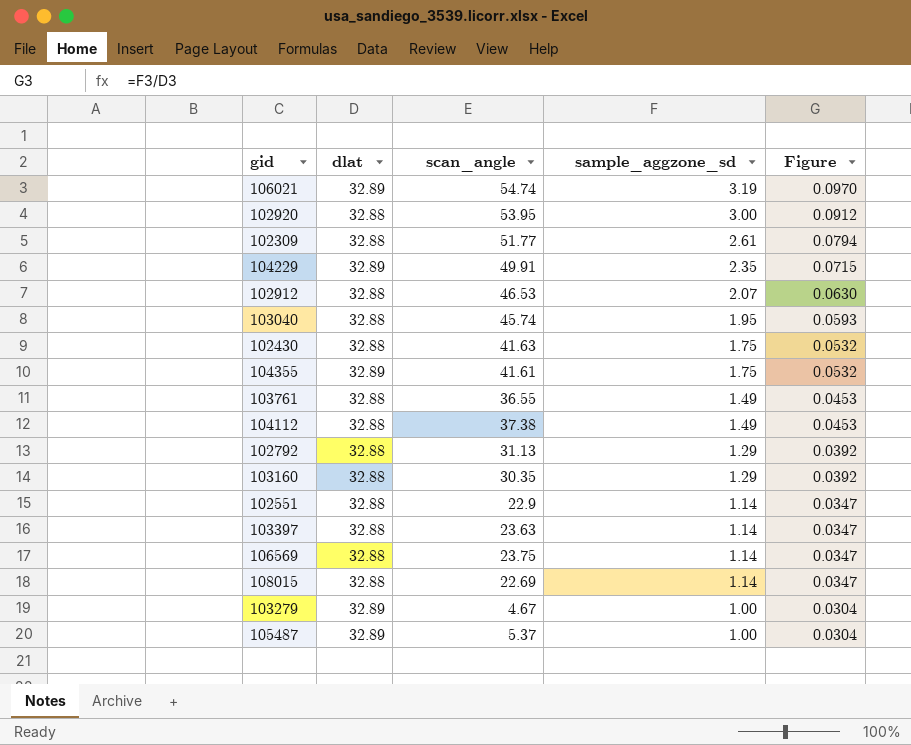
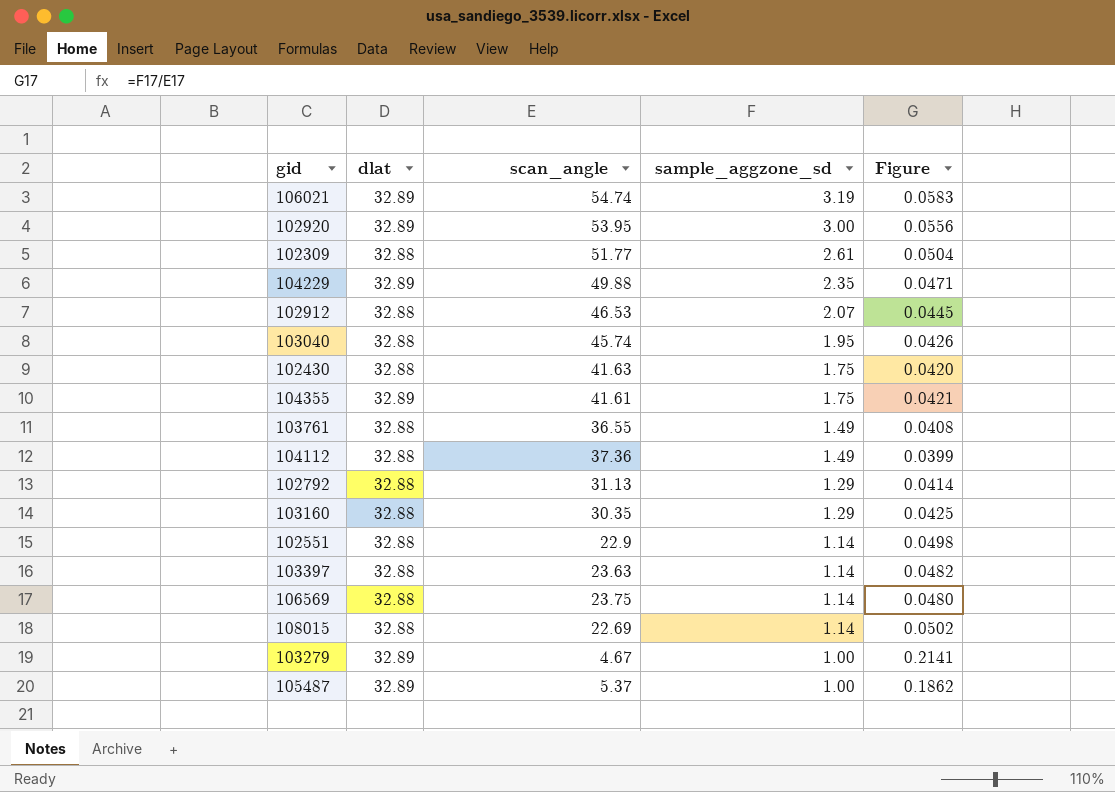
column Figure | formula: [sample_aggzone_sd] / [dlat] -> [sample_aggzone_sd] / [scan_angle]
102920 | dlat: 32.88 -> 32.89
104229 | scan_angle: 49.91 -> 49.88
104112 | scan_angle: 37.38 -> 37.36

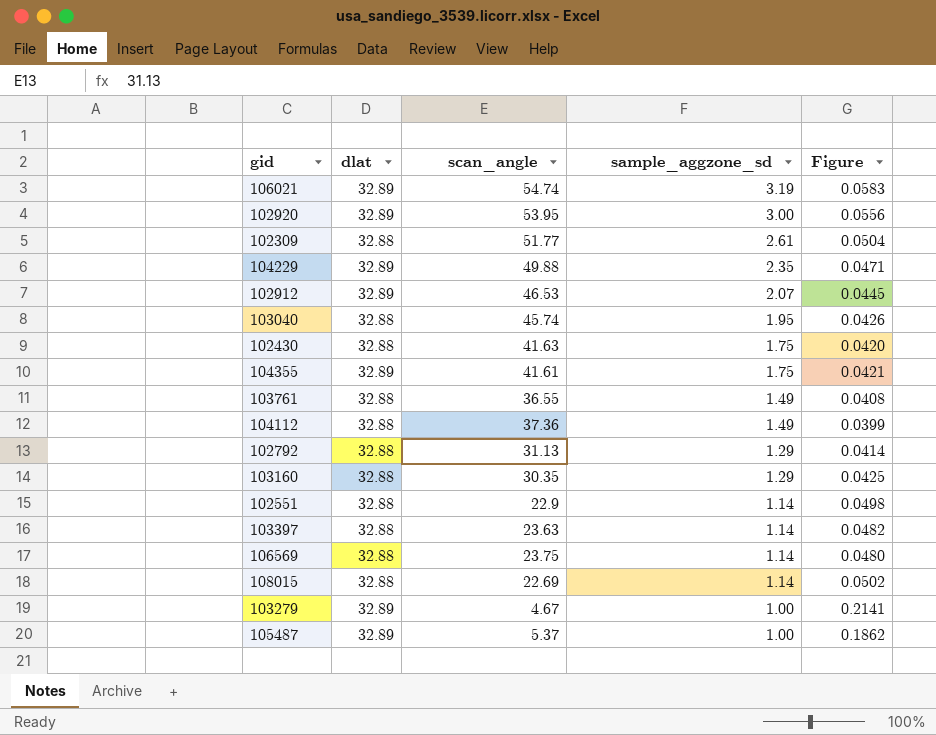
102912 | dlat: 32.88 -> 32.89

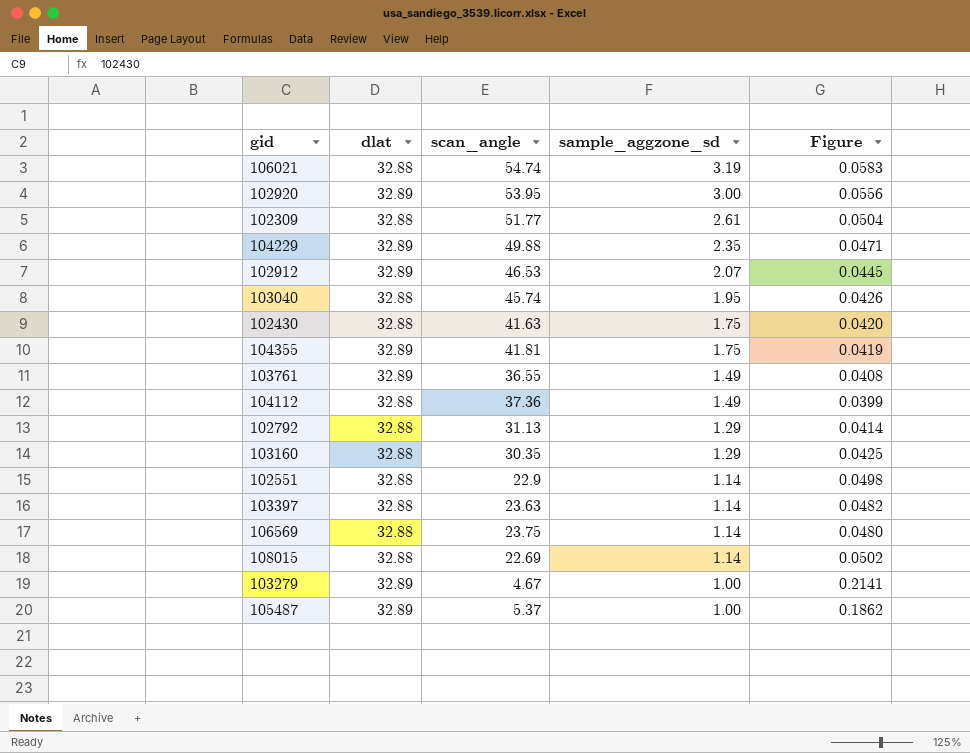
106021 | dlat: 32.89 -> 32.88
104355 | scan_angle: 41.61 -> 41.81
104355 | Figure: 0.0421 -> 0.0419
103761 | dlat: 32.88 -> 32.89

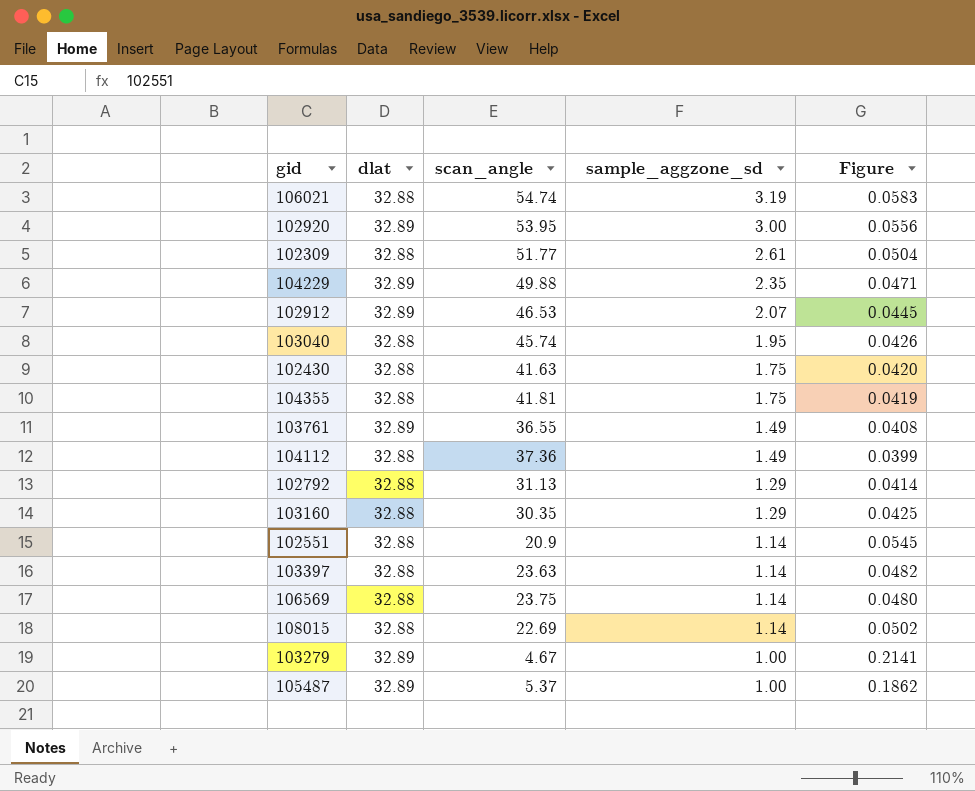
104355 | dlat: 32.89 -> 32.88
102551 | scan_angle: 22.9 -> 20.9
102551 | Figure: 0.0498 -> 0.0545

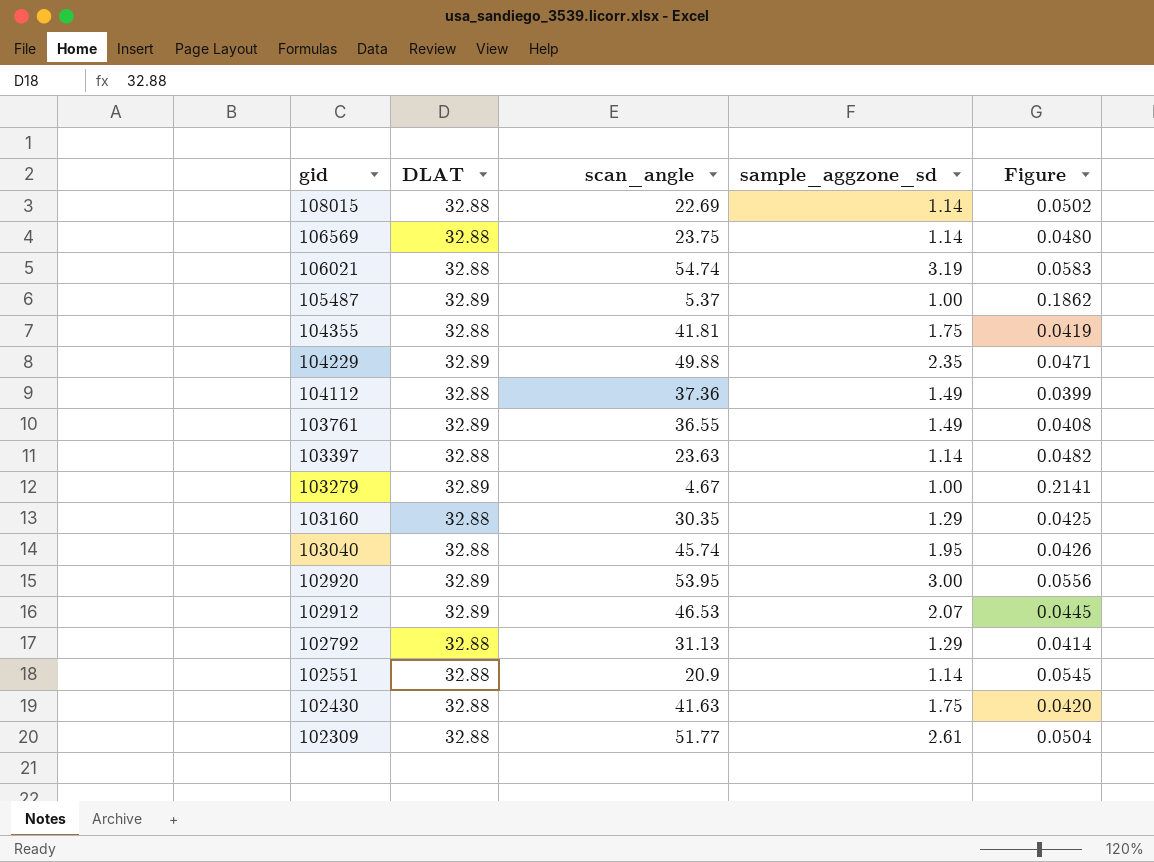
row order: sample_aggzone_sd descending -> gid descending
column name: dlat -> DLAT

